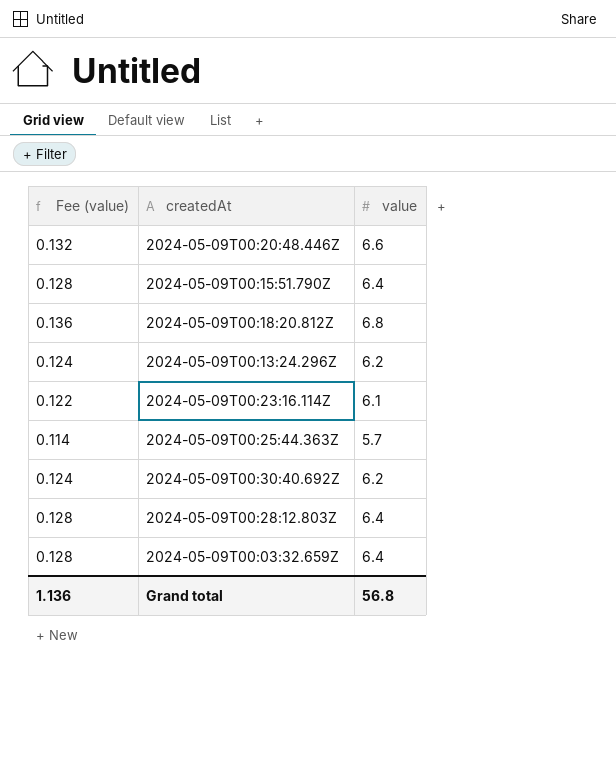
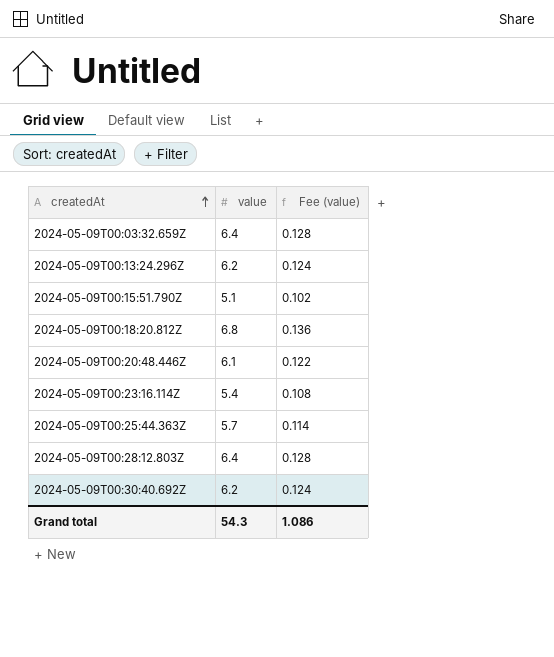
row order: none -> createdAt ascending
column Fee (value) | position: 1 -> 3
2024-05-09T00:15:51.790Z | value: 6.4 -> 5.1
2024-05-09T00:15:51.790Z | Fee (value): 0.128 -> 0.102
2024-05-09T00:20:48.446Z | value: 6.6 -> 6.1
2024-05-09T00:20:48.446Z | Fee (value): 0.132 -> 0.122
2024-05-09T00:23:16.114Z | value: 6.1 -> 5.4
2024-05-09T00:23:16.114Z | Fee (value): 0.122 -> 0.108
Grand total | value: 56.8 -> 54.3
Grand total | Fee (value): 1.136 -> 1.086

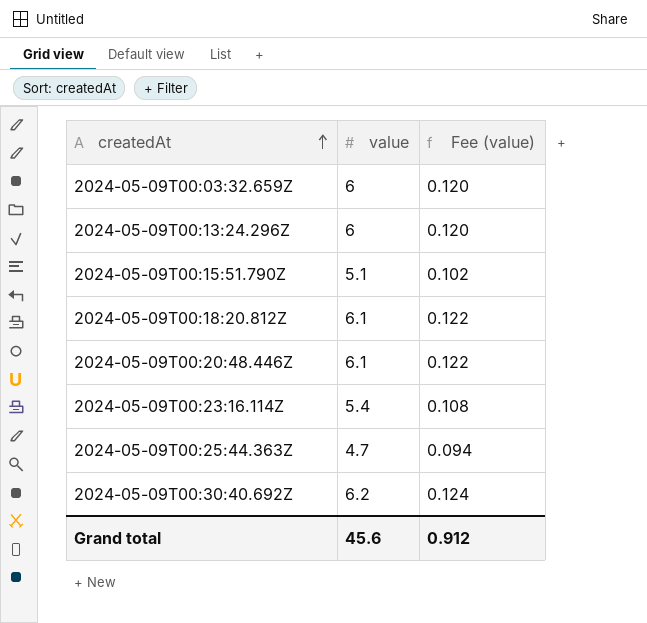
row 2024-05-09T00:28:12.803Z: 6.4 | 0.128 -> none
2024-05-09T00:03:32.659Z | value: 6.4 -> 6
2024-05-09T00:03:32.659Z | Fee (value): 0.128 -> 0.120
2024-05-09T00:13:24.296Z | value: 6.2 -> 6
2024-05-09T00:13:24.296Z | Fee (value): 0.124 -> 0.120
2024-05-09T00:18:20.812Z | value: 6.8 -> 6.1
2024-05-09T00:18:20.812Z | Fee (value): 0.136 -> 0.122
2024-05-09T00:25:44.363Z | value: 5.7 -> 4.7
2024-05-09T00:25:44.363Z | Fee (value): 0.114 -> 0.094
Grand total | value: 54.3 -> 45.6
Grand total | Fee (value): 1.086 -> 0.912

